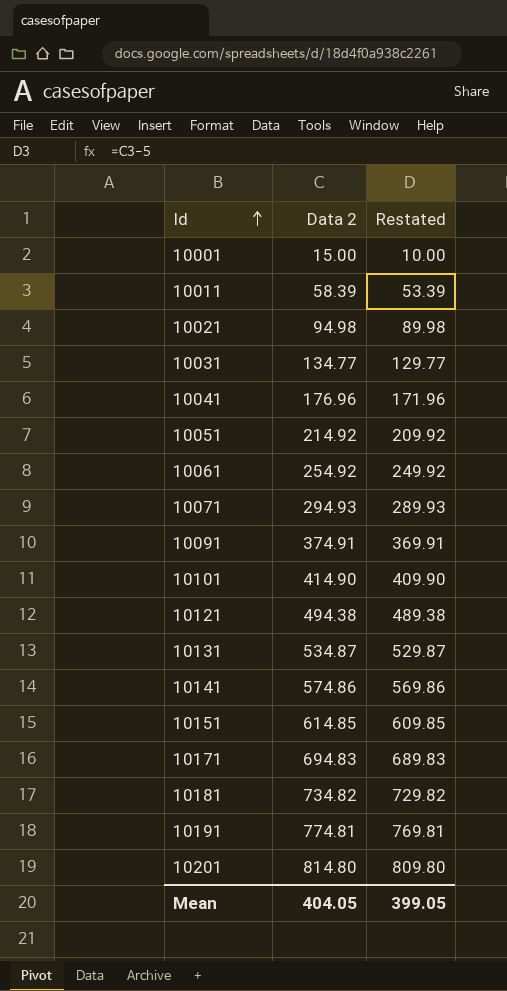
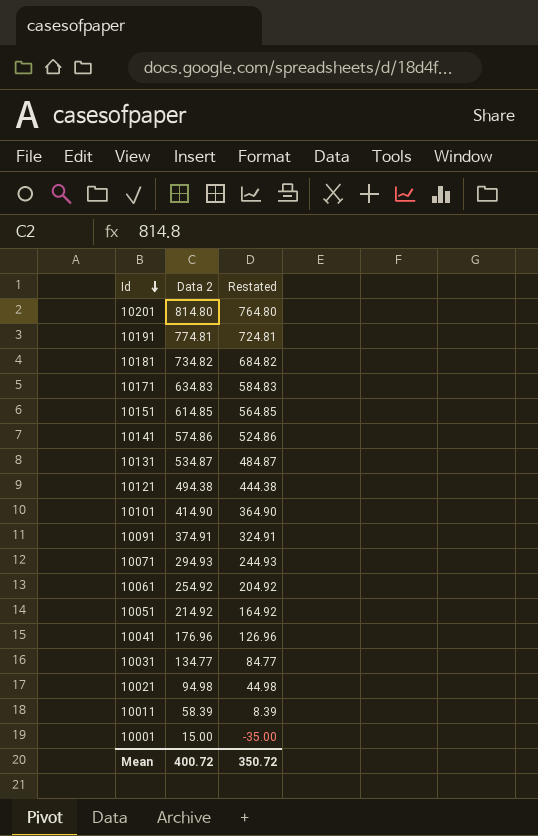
row order: Id ascending -> Id descending
column Restated | formula: [Data 2] - 5 -> [Data 2] - 50
10171 | Data 2: 694.83 -> 634.83
Mean | Data 2: 404.05 -> 400.72
Mean | Restated: 399.05 -> 350.72

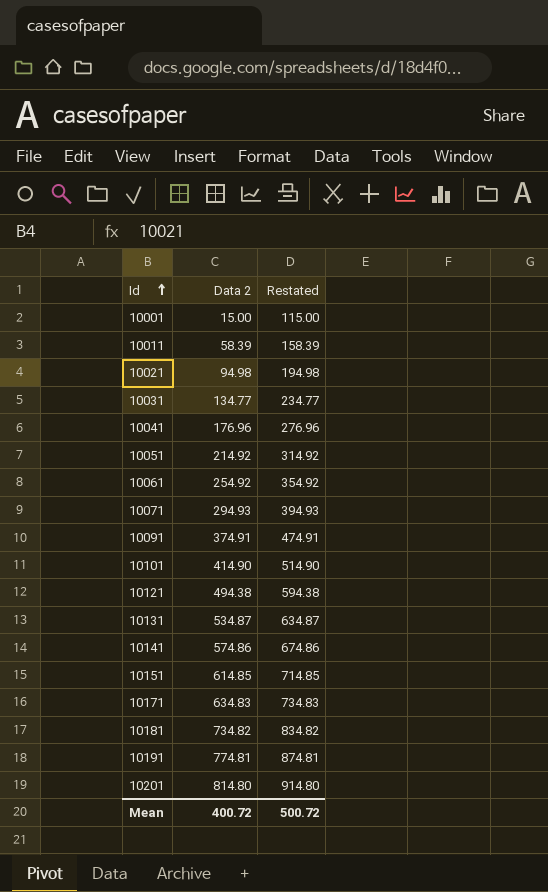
row order: Id descending -> Id ascending
column Restated | formula: [Data 2] - 50 -> [Data 2] + 100
Mean | Restated: 350.72 -> 500.72

